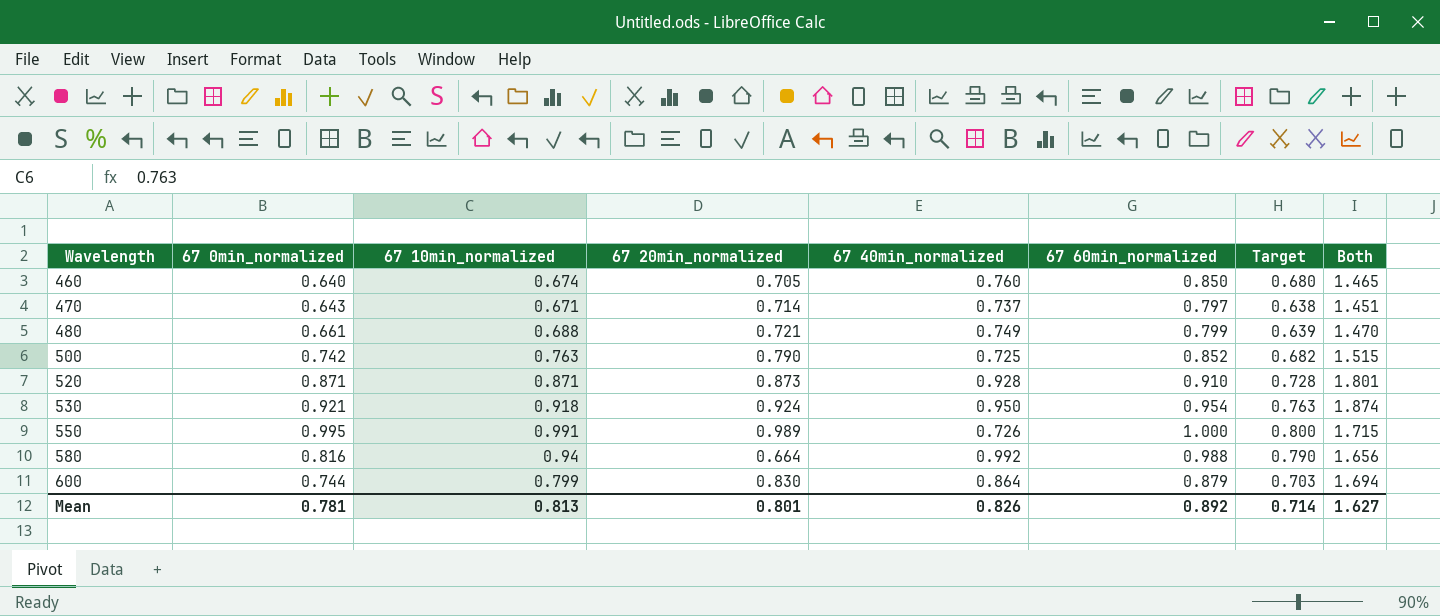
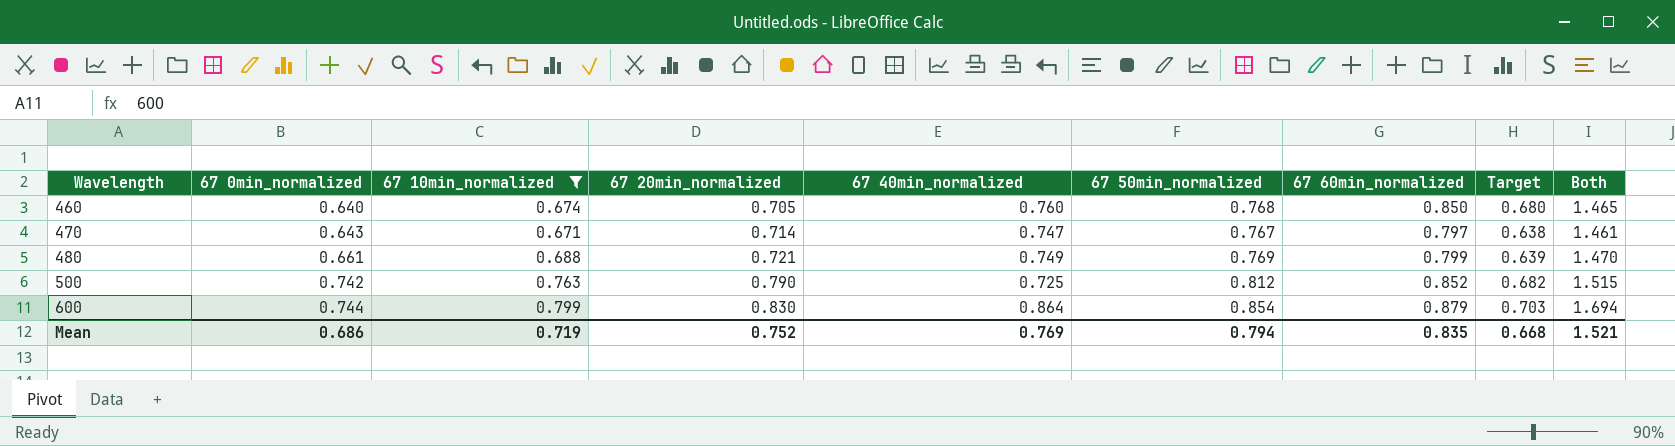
filter: none -> 67 10min_normalized <= 0.799
column 67 50min_normalized | position: none -> 6
470 | 67 40min_normalized: 0.737 -> 0.747
470 | Both: 1.451 -> 1.461
Mean | 67 0min_normalized: 0.781 -> 0.686
Mean | 67 10min_normalized: 0.813 -> 0.719
Mean | 67 20min_normalized: 0.801 -> 0.752
Mean | 67 40min_normalized: 0.826 -> 0.769
Mean | 67 60min_normalized: 0.892 -> 0.835
Mean | Target: 0.714 -> 0.668
Mean | Both: 1.627 -> 1.521

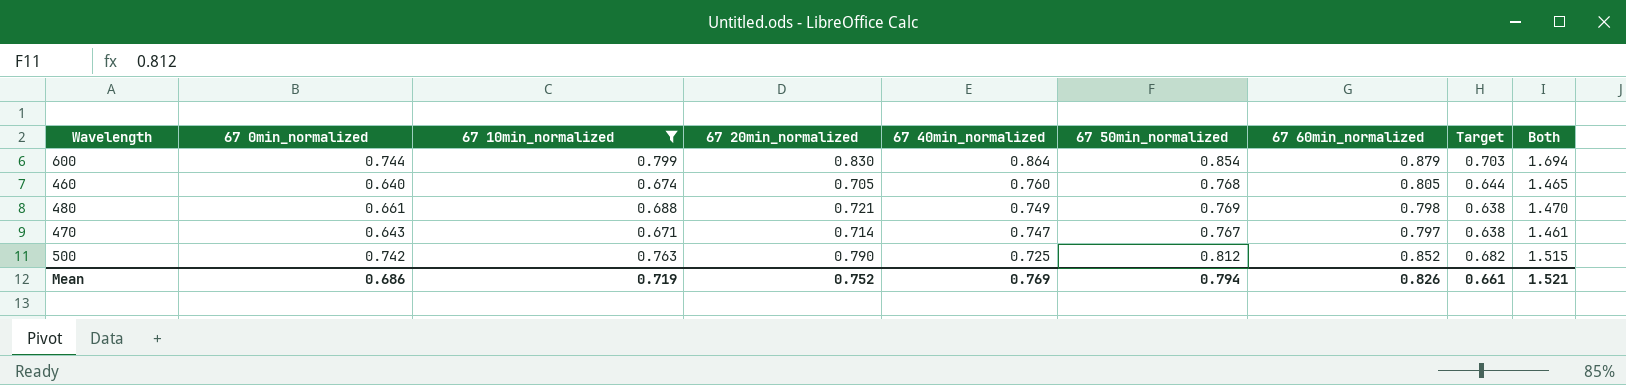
row order: Wavelength ascending -> 67 40min_normalized descending
460 | 67 60min_normalized: 0.850 -> 0.805
460 | Target: 0.680 -> 0.644
480 | 67 60min_normalized: 0.799 -> 0.798
480 | Target: 0.639 -> 0.638
Mean | 67 60min_normalized: 0.835 -> 0.826
Mean | Target: 0.668 -> 0.661

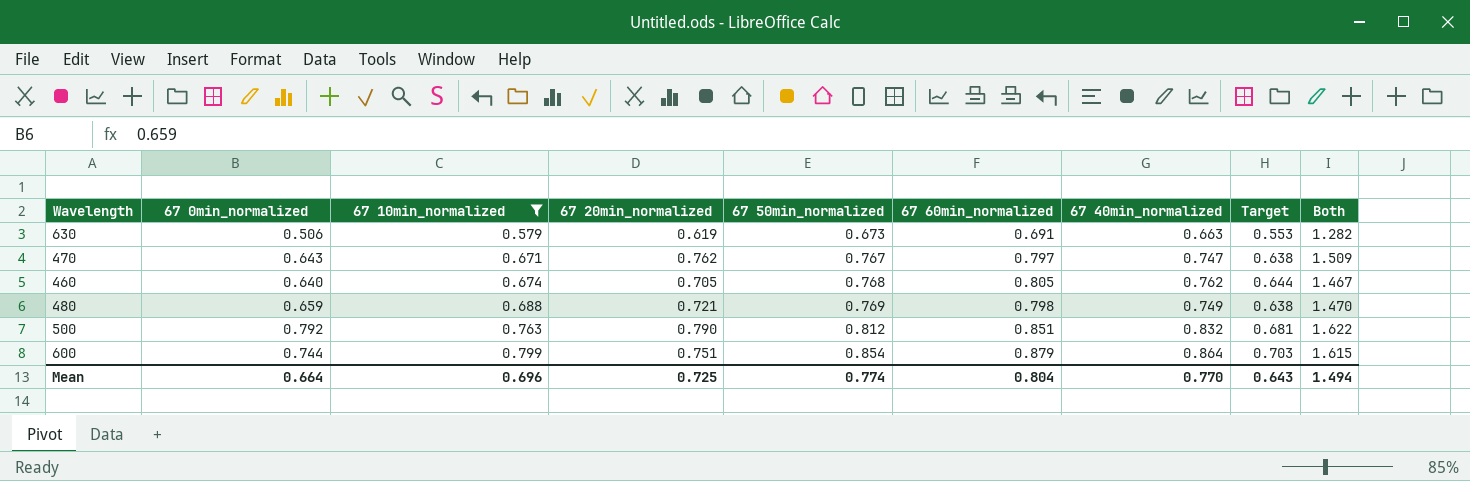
row order: 67 40min_normalized descending -> 67 10min_normalized ascending
column 67 40min_normalized | position: 5 -> 7
row 630: none -> 0.506 | 0.579 | 0.619 | 0.673 | 0.691 | 0.663 | 0.553 | 1.282
470 | 67 20min_normalized: 0.714 -> 0.762
470 | Both: 1.461 -> 1.509
460 | 67 40min_normalized: 0.760 -> 0.762
460 | Both: 1.465 -> 1.467
480 | 67 0min_normalized: 0.661 -> 0.659
500 | 67 0min_normalized: 0.742 -> 0.792
500 | 67 60min_normalized: 0.852 -> 0.851
500 | 67 40min_normalized: 0.725 -> 0.832
500 | Target: 0.682 -> 0.681
500 | Both: 1.515 -> 1.622
600 | 67 20min_normalized: 0.830 -> 0.751
600 | Both: 1.694 -> 1.615
Mean | 67 0min_normalized: 0.686 -> 0.664
Mean | 67 10min_normalized: 0.719 -> 0.696
Mean | 67 20min_normalized: 0.752 -> 0.725
Mean | 67 50min_normalized: 0.794 -> 0.774
Mean | 67 60min_normalized: 0.826 -> 0.804
Mean | 67 40min_normalized: 0.769 -> 0.770
Mean | Target: 0.661 -> 0.643
Mean | Both: 1.521 -> 1.494

